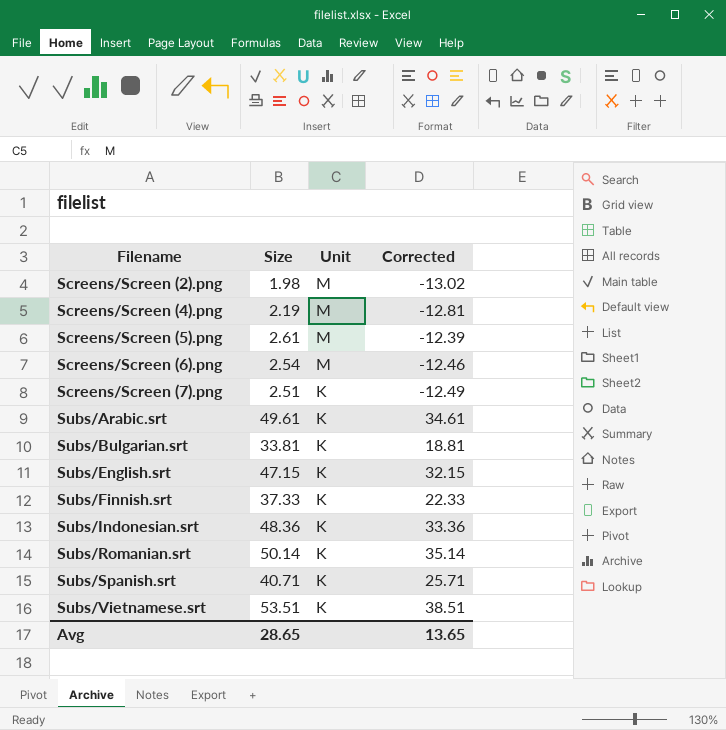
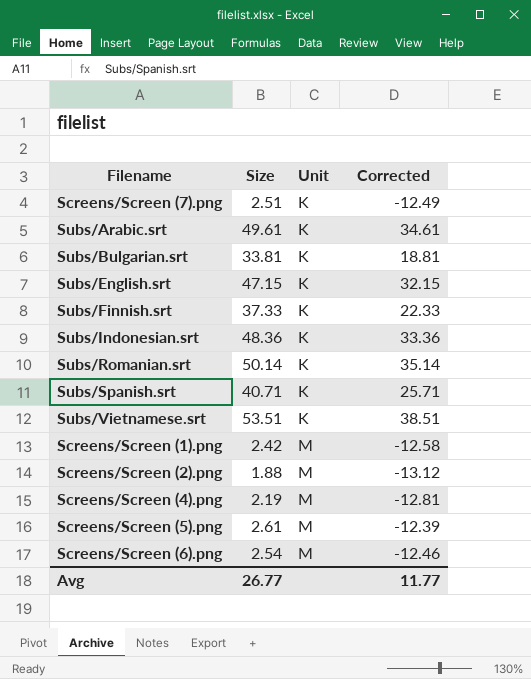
row order: Filename ascending -> Unit ascending
row Screens/Screen (1).png: none -> 2.42 | M | -12.58
Screens/Screen (2).png | Size: 1.98 -> 1.88
Screens/Screen (2).png | Corrected: -13.02 -> -13.12
Avg | Size: 28.65 -> 26.77
Avg | Corrected: 13.65 -> 11.77

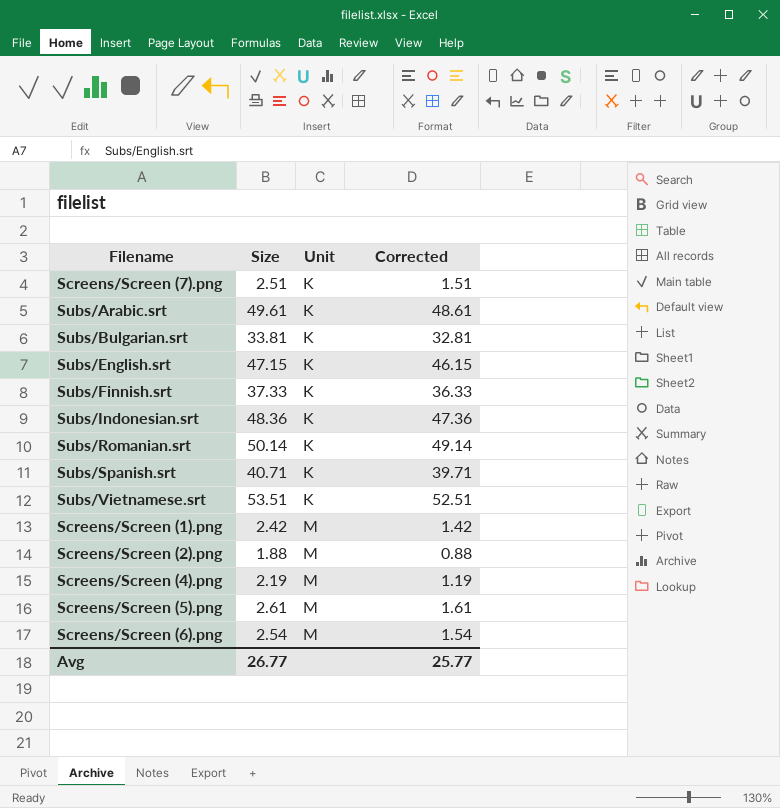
column Corrected | formula: [Size] - 15 -> [Size] - 1
Avg | Corrected: 11.77 -> 25.77

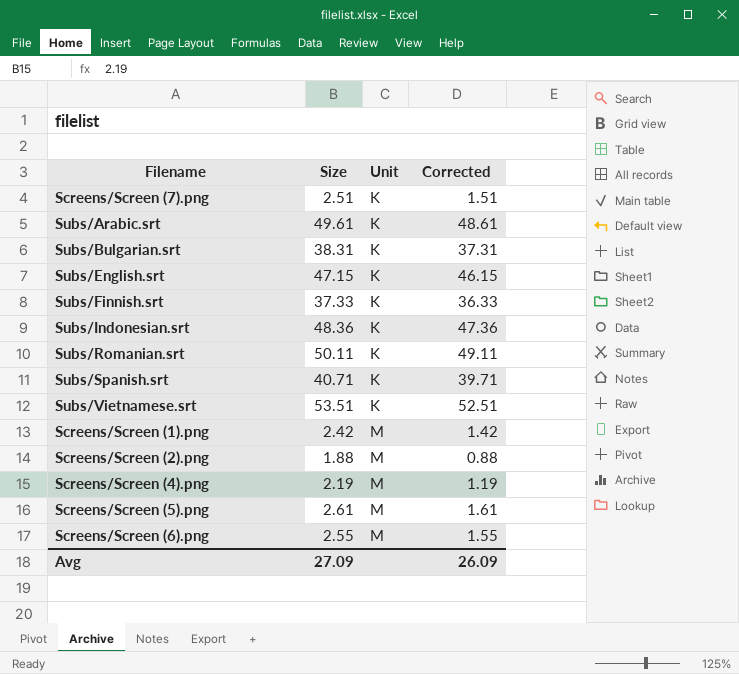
Subs/Bulgarian.srt | Size: 33.81 -> 38.31
Subs/Bulgarian.srt | Corrected: 32.81 -> 37.31
Subs/Romanian.srt | Size: 50.14 -> 50.11
Subs/Romanian.srt | Corrected: 49.14 -> 49.11
Screens/Screen (6).png | Size: 2.54 -> 2.55
Screens/Screen (6).png | Corrected: 1.54 -> 1.55
Avg | Size: 26.77 -> 27.09
Avg | Corrected: 25.77 -> 26.09

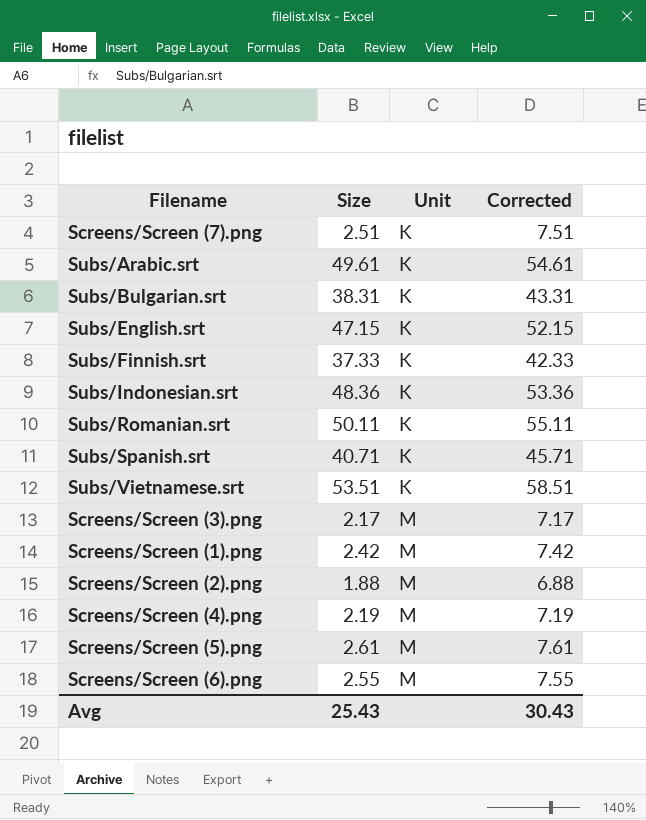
column Corrected | formula: [Size] - 1 -> [Size] + 5
row Screens/Screen (3).png: none -> 2.17 | M | 7.17
Avg | Size: 27.09 -> 25.43
Avg | Corrected: 26.09 -> 30.43

